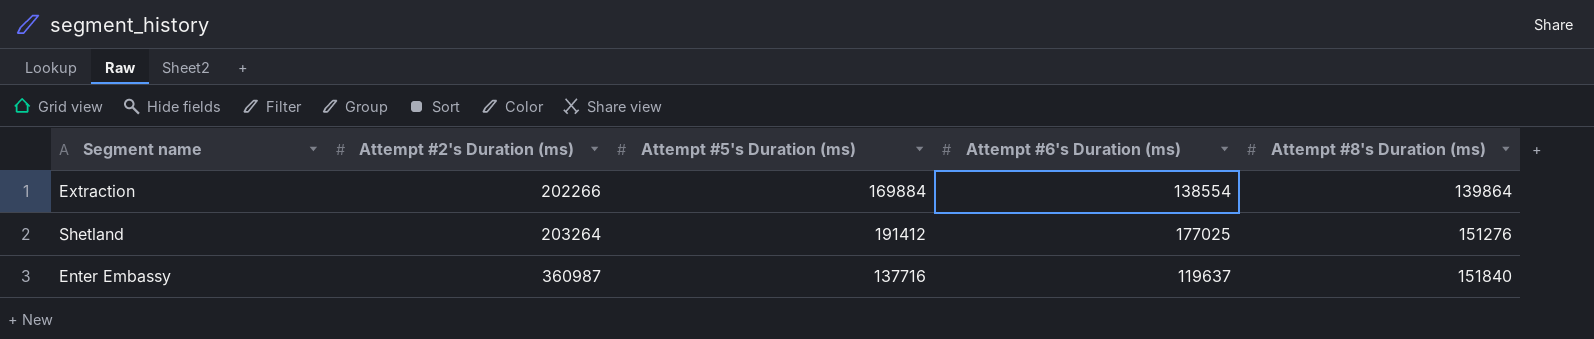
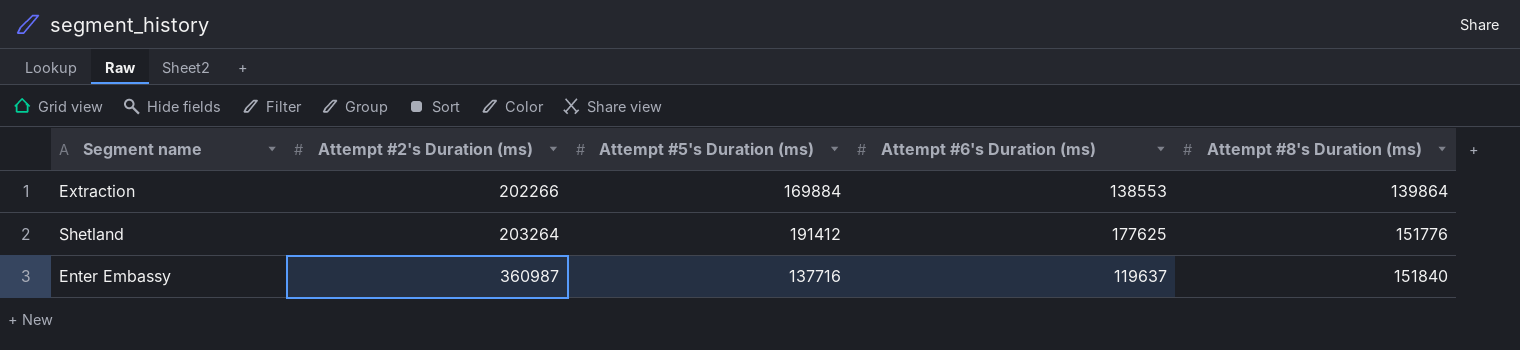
Extraction | Attempt #6's Duration (ms): 138554 -> 138553
Shetland | Attempt #6's Duration (ms): 177025 -> 177625
Shetland | Attempt #8's Duration (ms): 151276 -> 151776

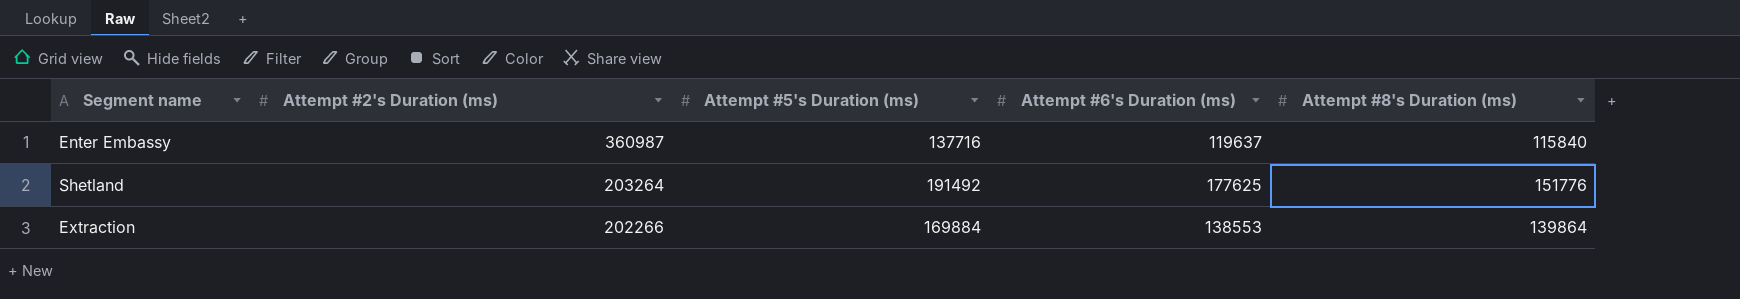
row order: Attempt #2's Duration (ms) ascending -> Attempt #2's Duration (ms) descending
Enter Embassy | Attempt #8's Duration (ms): 151840 -> 115840
Shetland | Attempt #5's Duration (ms): 191412 -> 191492

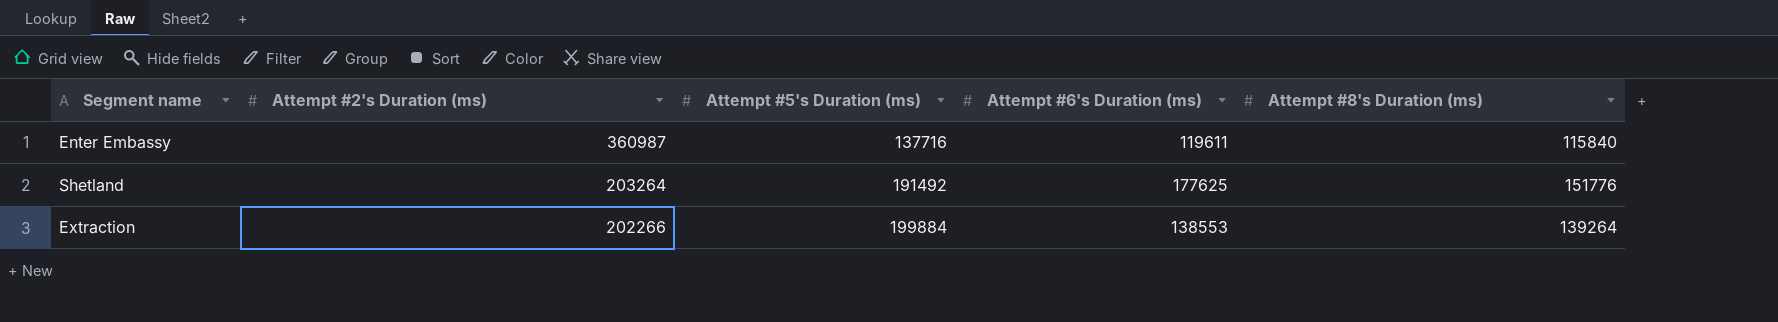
Enter Embassy | Attempt #6's Duration (ms): 119637 -> 119611
Extraction | Attempt #5's Duration (ms): 169884 -> 199884
Extraction | Attempt #8's Duration (ms): 139864 -> 139264

